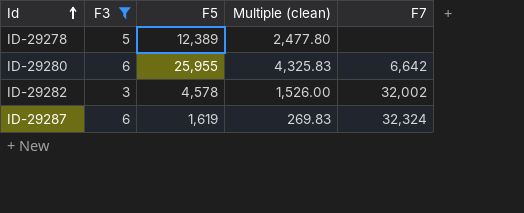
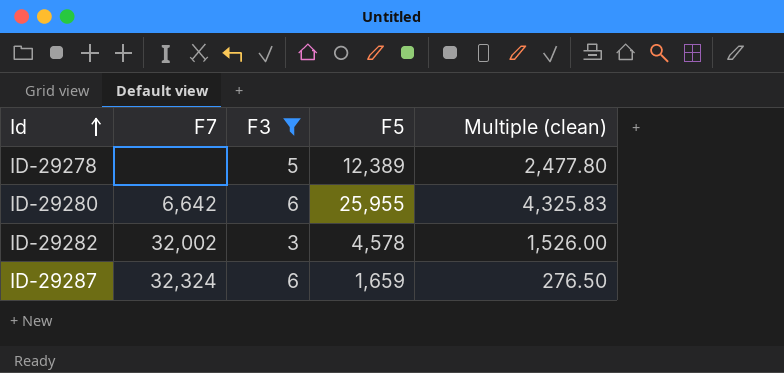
column F7 | position: 5 -> 2
ID-29287 | F5: 1,619 -> 1,659
ID-29287 | Multiple (clean): 269.83 -> 276.50

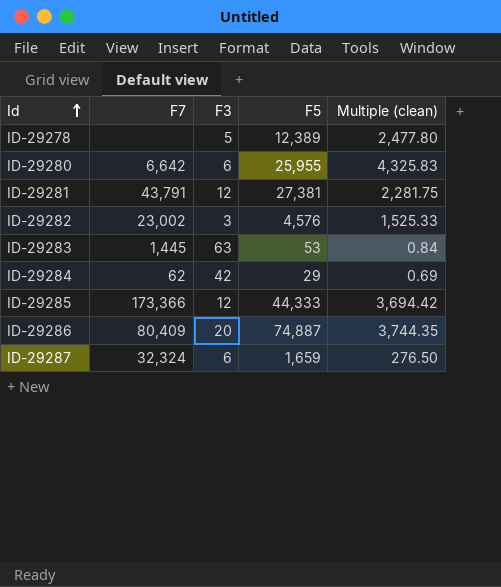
filter: F3 <= 6 -> none
ID-29282 | F7: 32,002 -> 23,002
ID-29282 | F5: 4,578 -> 4,576
ID-29282 | Multiple (clean): 1,526.00 -> 1,525.33

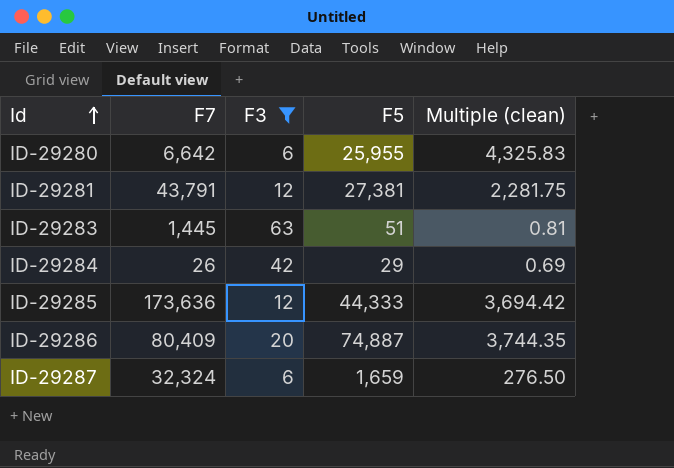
filter: none -> F3 >= 6
ID-29283 | F5: 53 -> 51
ID-29283 | Multiple (clean): 0.84 -> 0.81
ID-29284 | F7: 62 -> 26
ID-29285 | F7: 173,366 -> 173,636

